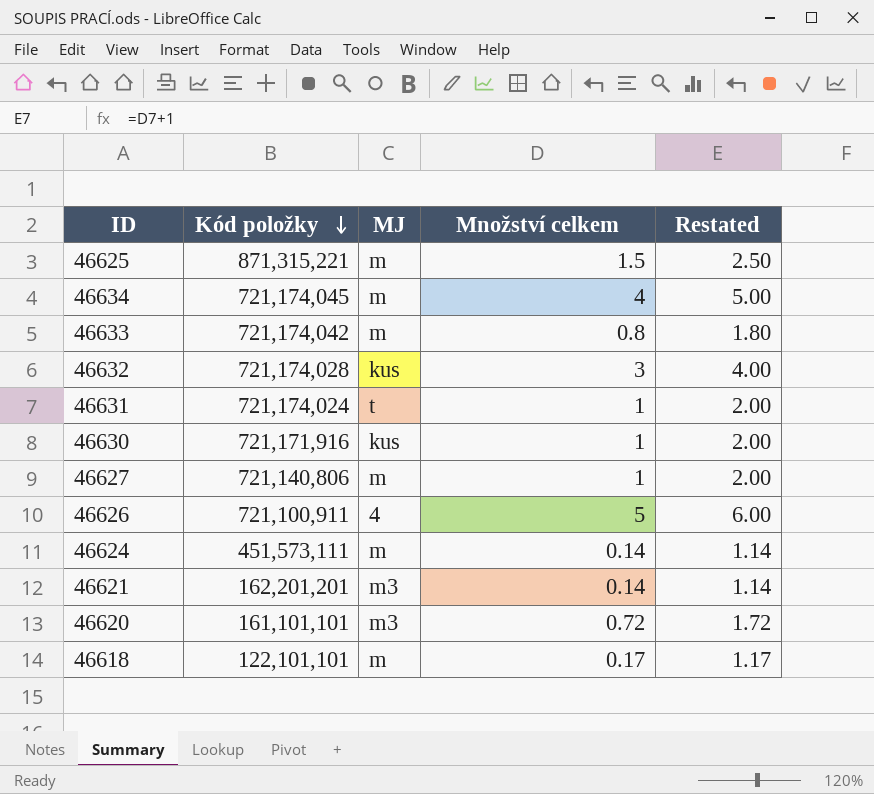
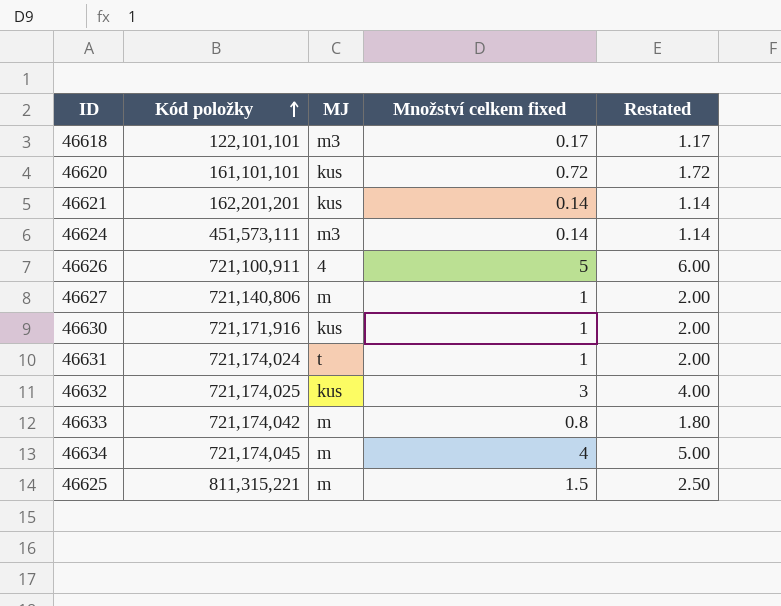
row order: Kód položky descending -> Kód položky ascending
column name: Množství celkem -> Množství celkem fixed
46618 | MJ: m -> m3
46620 | MJ: m3 -> kus
46621 | MJ: m3 -> kus
46624 | MJ: m -> m3
46632 | Kód položky: 721,174,028 -> 721,174,025
46625 | Kód položky: 871,315,221 -> 811,315,221

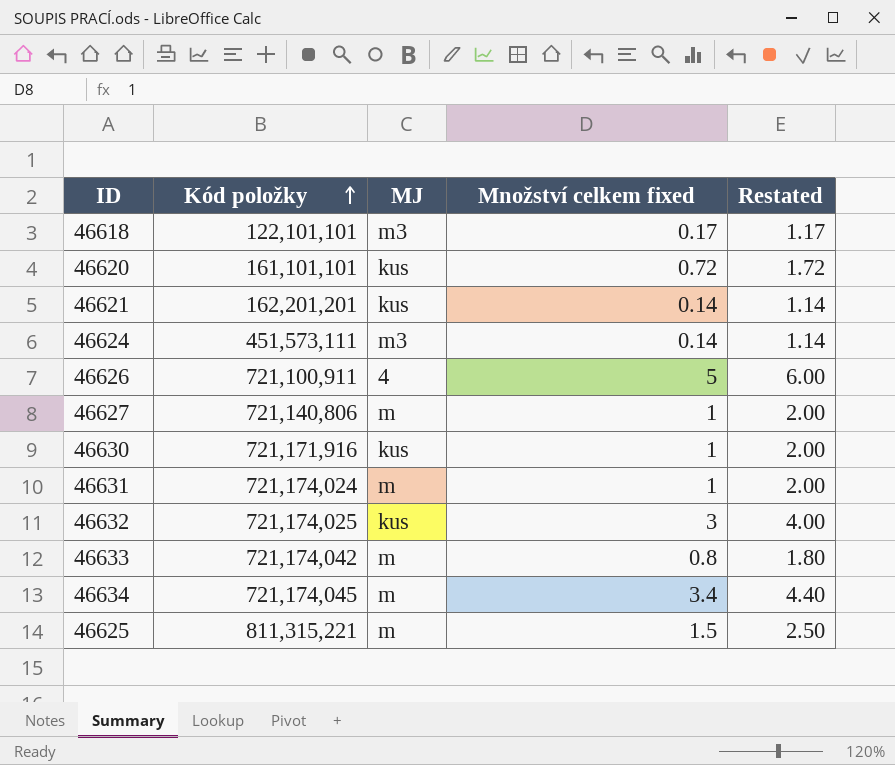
46631 | MJ: t -> m
46634 | Množství celkem fixed: 4 -> 3.4
46634 | Restated: 5.00 -> 4.40

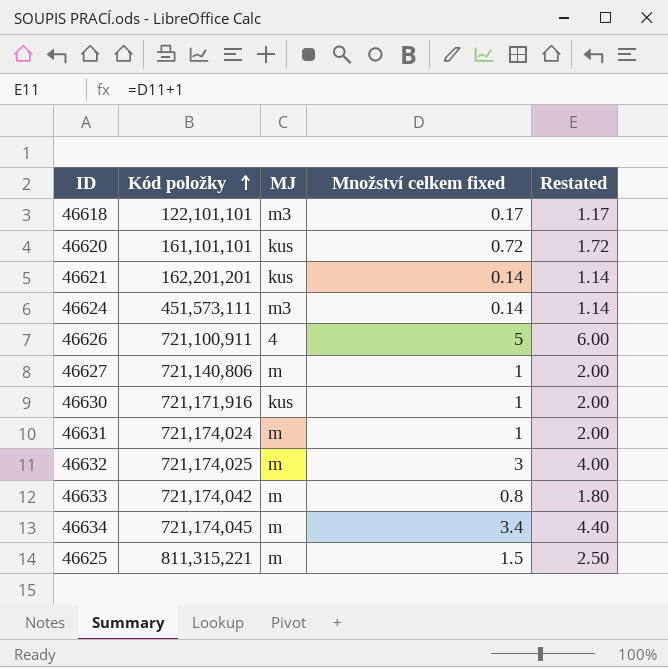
46632 | MJ: kus -> m

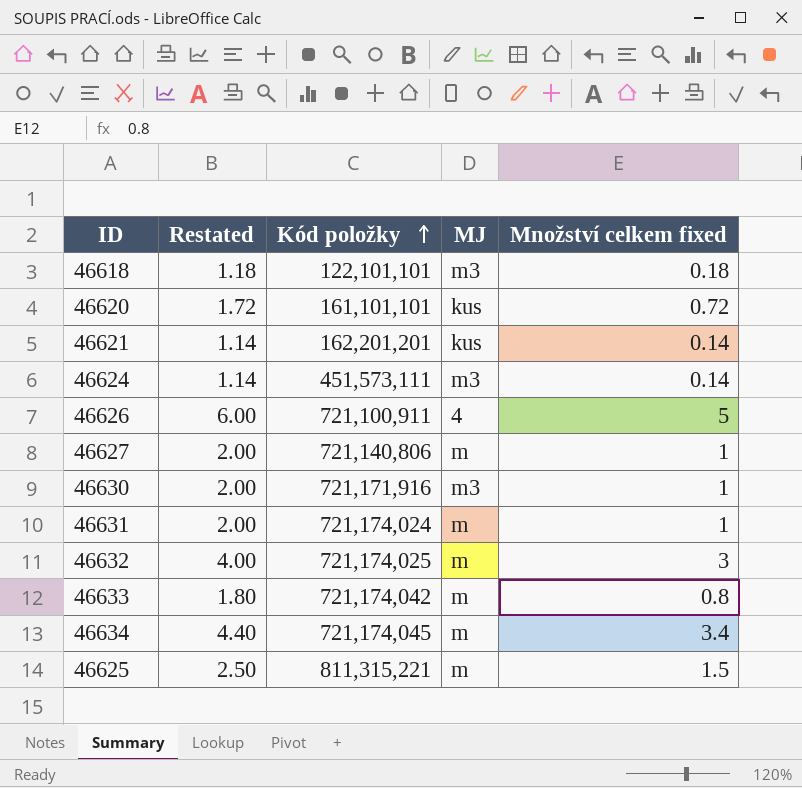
column Restated | position: 5 -> 2
46618 | Restated: 1.17 -> 1.18
46618 | Množství celkem fixed: 0.17 -> 0.18
46630 | MJ: kus -> m3

